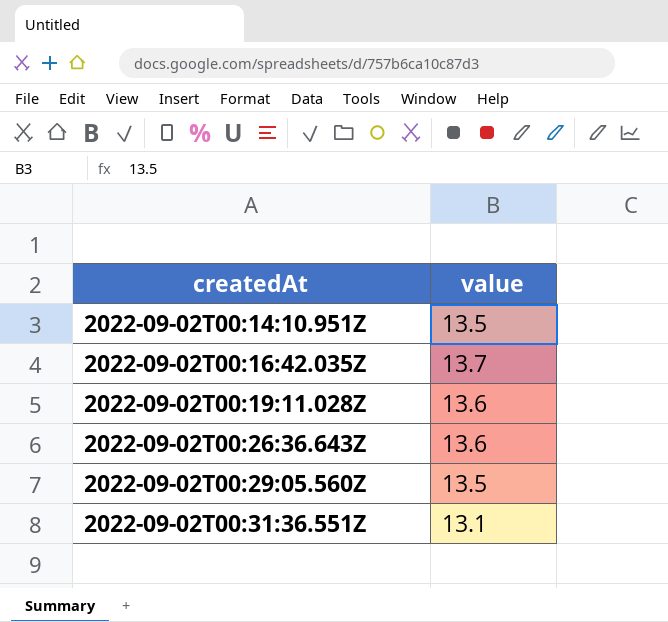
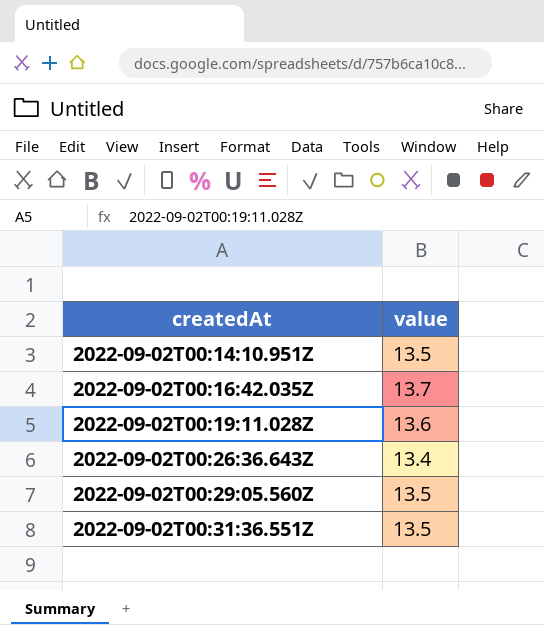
2022-09-02T00:26:36.643Z | value: 13.6 -> 13.4
2022-09-02T00:31:36.551Z | value: 13.1 -> 13.5

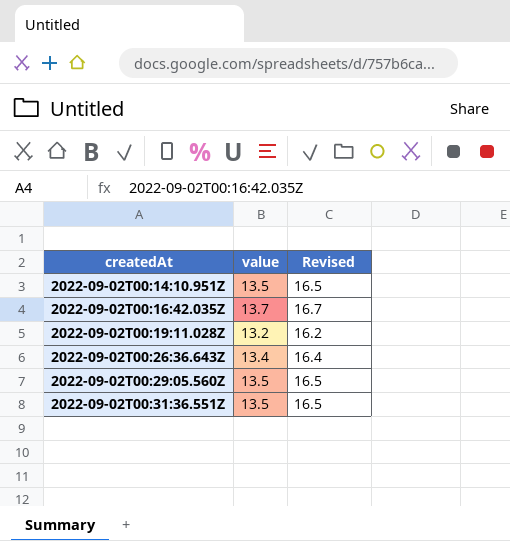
column Revised | formula: none -> [value] + 3
2022-09-02T00:19:11.028Z | value: 13.6 -> 13.2

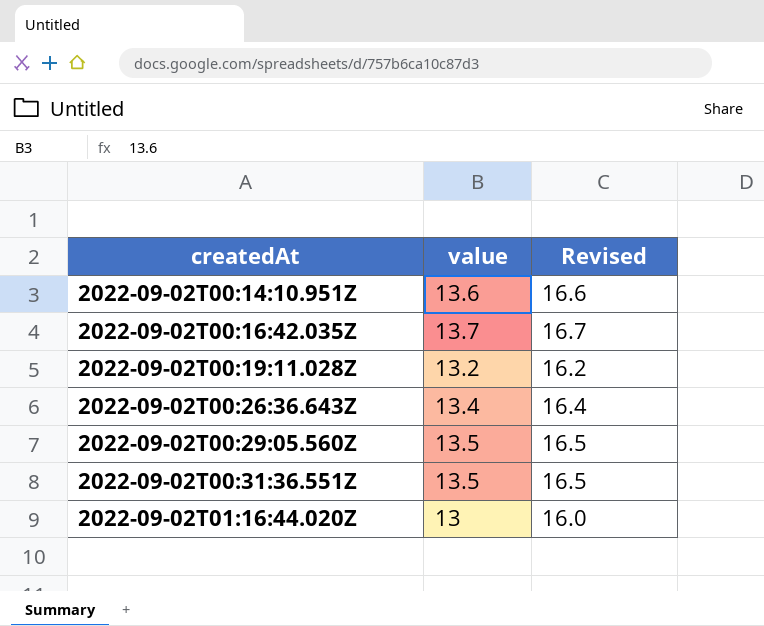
2022-09-02T00:14:10.951Z | value: 13.5 -> 13.6
2022-09-02T00:14:10.951Z | Revised: 16.5 -> 16.6
row 2022-09-02T01:16:44.020Z: none -> 13 | 16.0

